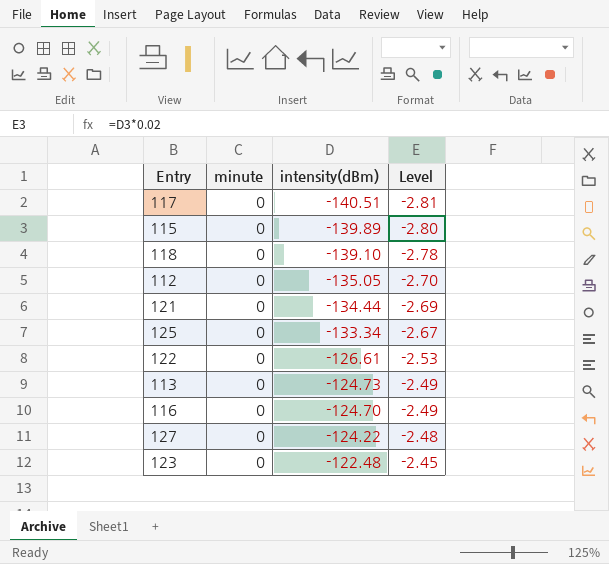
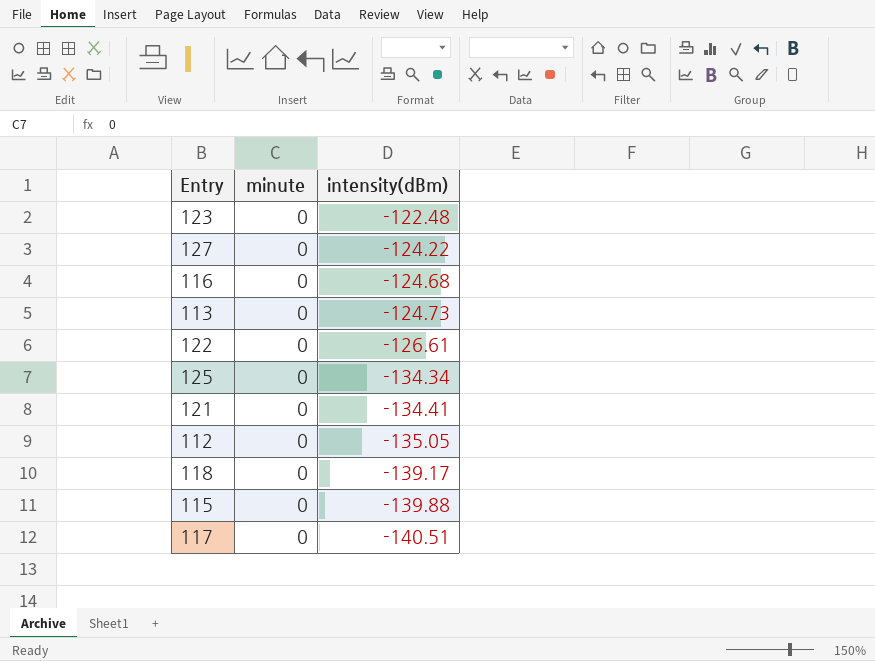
row order: intensity(dBm) ascending -> intensity(dBm) descending
column Level | formula: [intensity(dBm)] * 0.02 -> none
116 | intensity(dBm): -124.70 -> -124.68
125 | intensity(dBm): -133.34 -> -134.34
121 | intensity(dBm): -134.44 -> -134.41
118 | intensity(dBm): -139.10 -> -139.17
115 | intensity(dBm): -139.89 -> -139.88

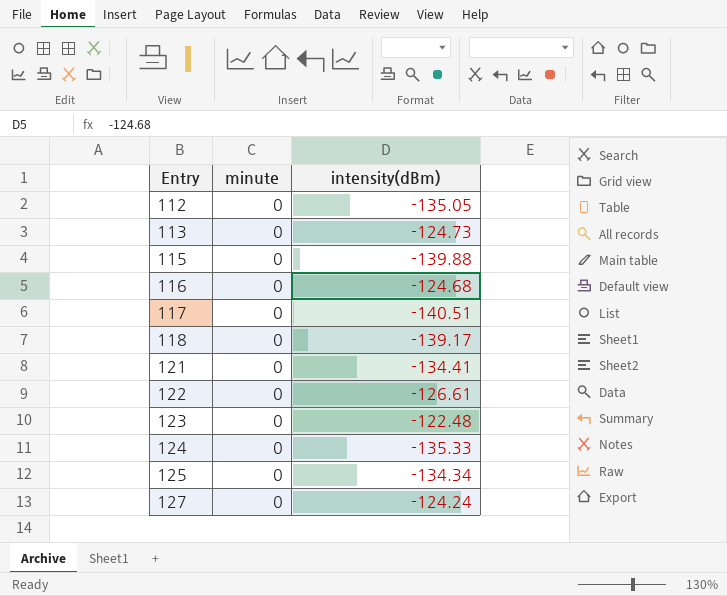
row order: intensity(dBm) descending -> Entry ascending
row 124: none -> 0 | -135.33
127 | intensity(dBm): -124.22 -> -124.24

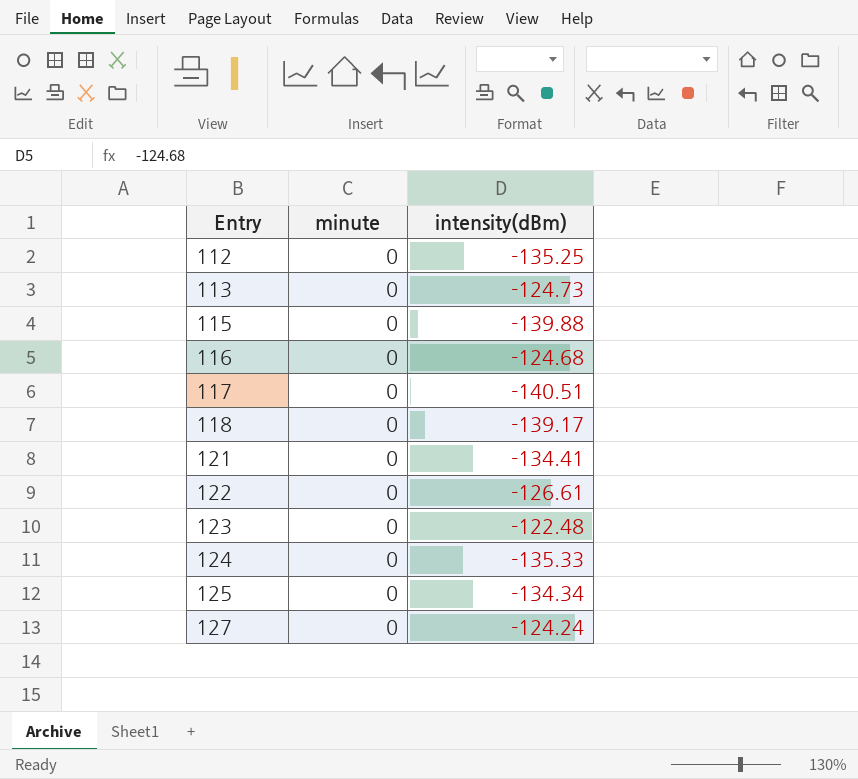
112 | intensity(dBm): -135.05 -> -135.25

